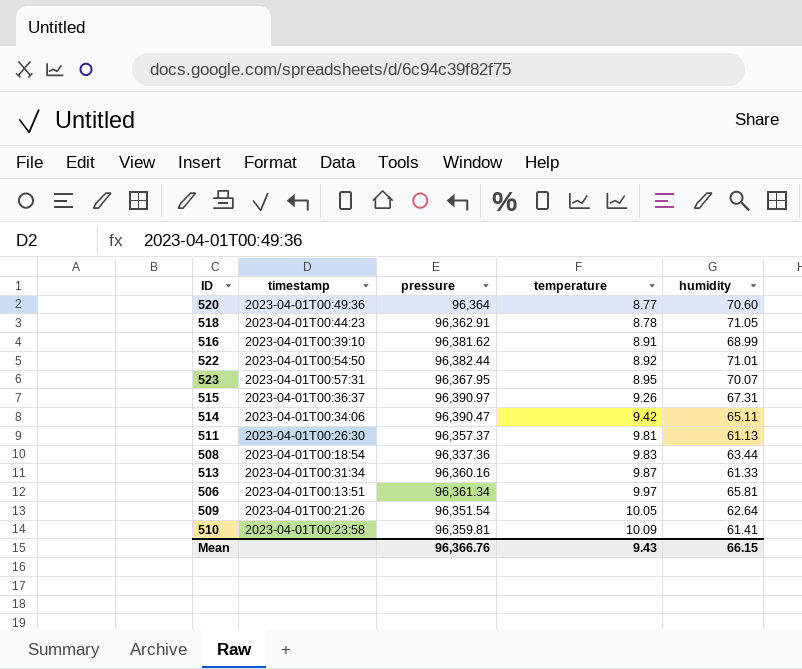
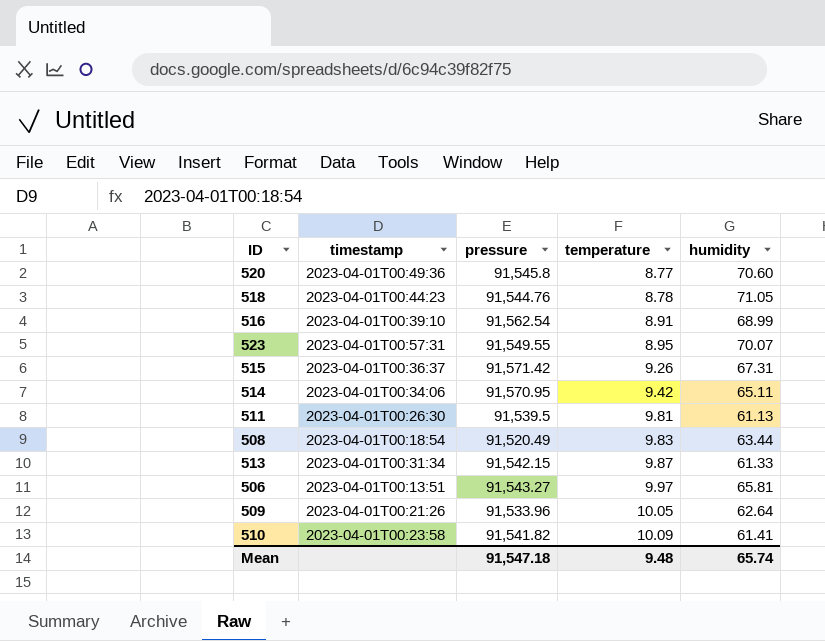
row 522: 2023-04-01T00:54:50 | 96,382.44 | 8.92 | 71.01 -> none
520 | pressure: 96,364 -> 91,545.8
518 | pressure: 96,362.91 -> 91,544.76
516 | pressure: 96,381.62 -> 91,562.54
523 | pressure: 96,367.95 -> 91,549.55
515 | pressure: 96,390.97 -> 91,571.42
514 | pressure: 96,390.47 -> 91,570.95
511 | pressure: 96,357.37 -> 91,539.5
508 | pressure: 96,337.36 -> 91,520.49
513 | pressure: 96,360.16 -> 91,542.15
506 | pressure: 96,361.34 -> 91,543.27
509 | pressure: 96,351.54 -> 91,533.96
510 | pressure: 96,359.81 -> 91,541.82
Mean | pressure: 96,366.76 -> 91,547.18
Mean | temperature: 9.43 -> 9.48
Mean | humidity: 66.15 -> 65.74

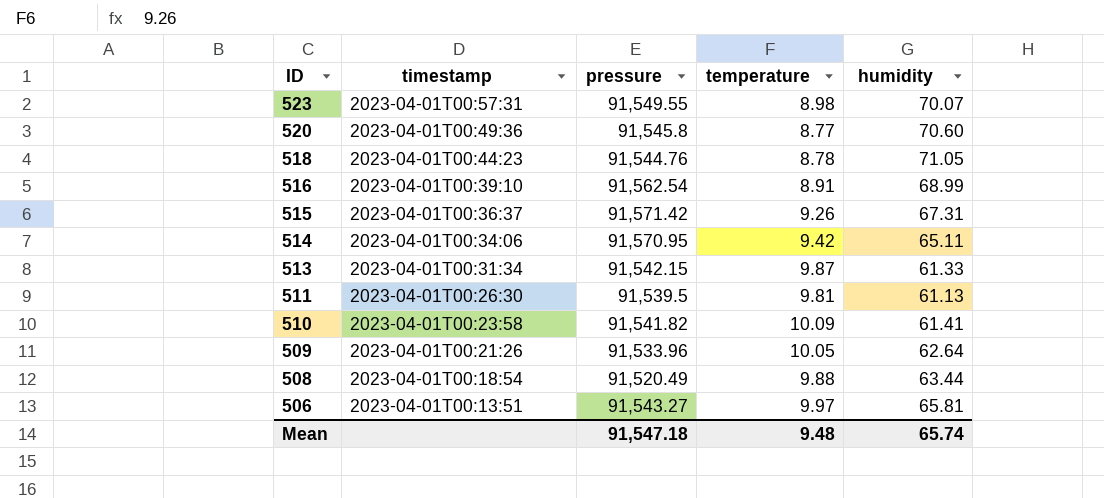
row order: temperature ascending -> ID descending
523 | temperature: 8.95 -> 8.98
508 | temperature: 9.83 -> 9.88

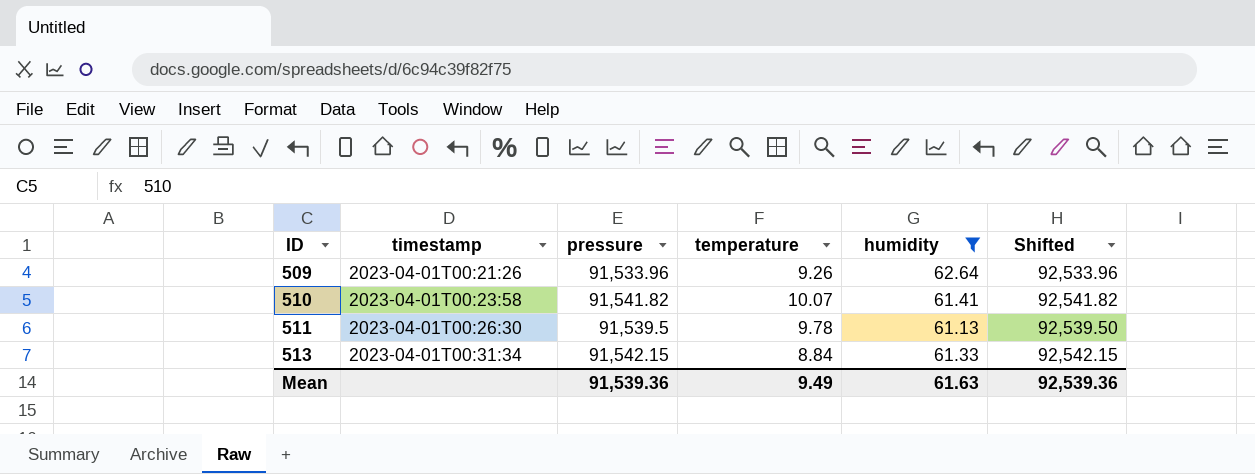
filter: none -> humidity <= 62.64
row order: ID descending -> ID ascending
column Shifted | formula: none -> [pressure] + 1000
509 | temperature: 10.05 -> 9.26
510 | temperature: 10.09 -> 10.07
511 | temperature: 9.81 -> 9.78
513 | temperature: 9.87 -> 8.84
Mean | pressure: 91,547.18 -> 91,539.36
Mean | temperature: 9.48 -> 9.49
Mean | humidity: 65.74 -> 61.63

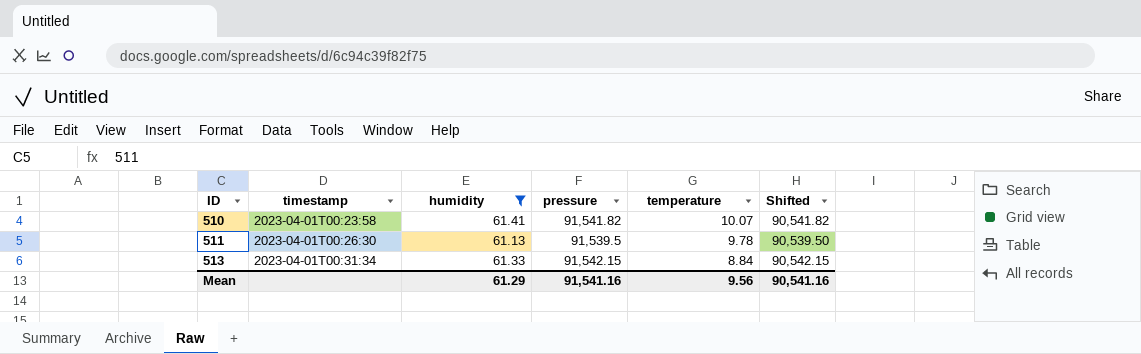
column humidity | position: 5 -> 3
column Shifted | formula: [pressure] + 1000 -> [pressure] - 1000
row 509: 2023-04-01T00:21:26 | 91,533.96 | 9.26 | 62.64 | 92,533.96 -> none
Mean | humidity: 61.63 -> 61.29
Mean | pressure: 91,539.36 -> 91,541.16
Mean | temperature: 9.49 -> 9.56
Mean | Shifted: 92,539.36 -> 90,541.16

